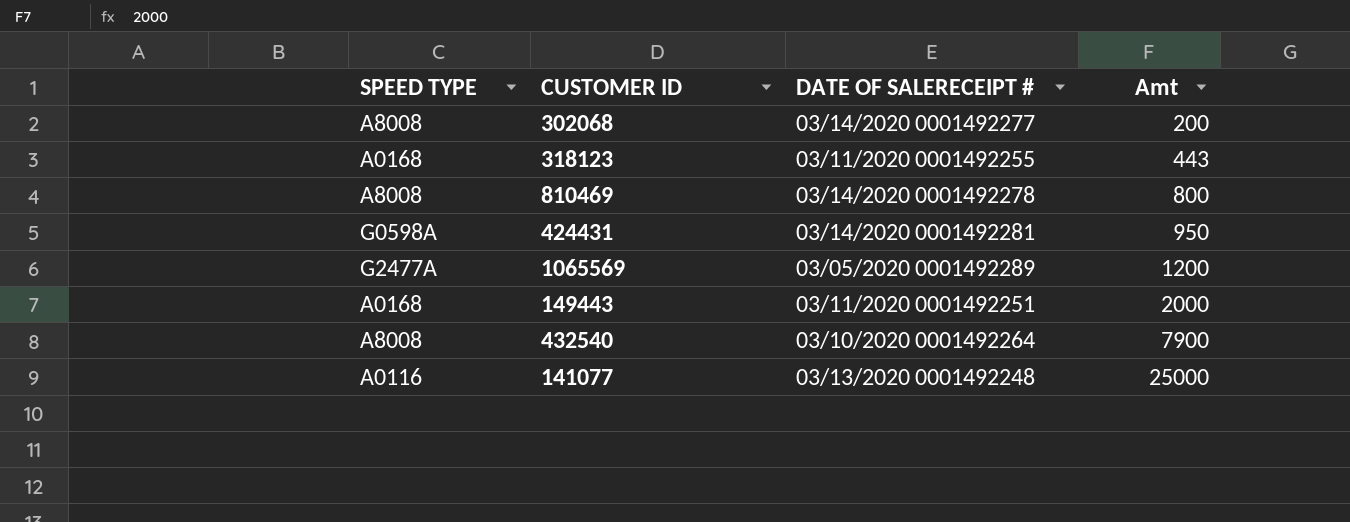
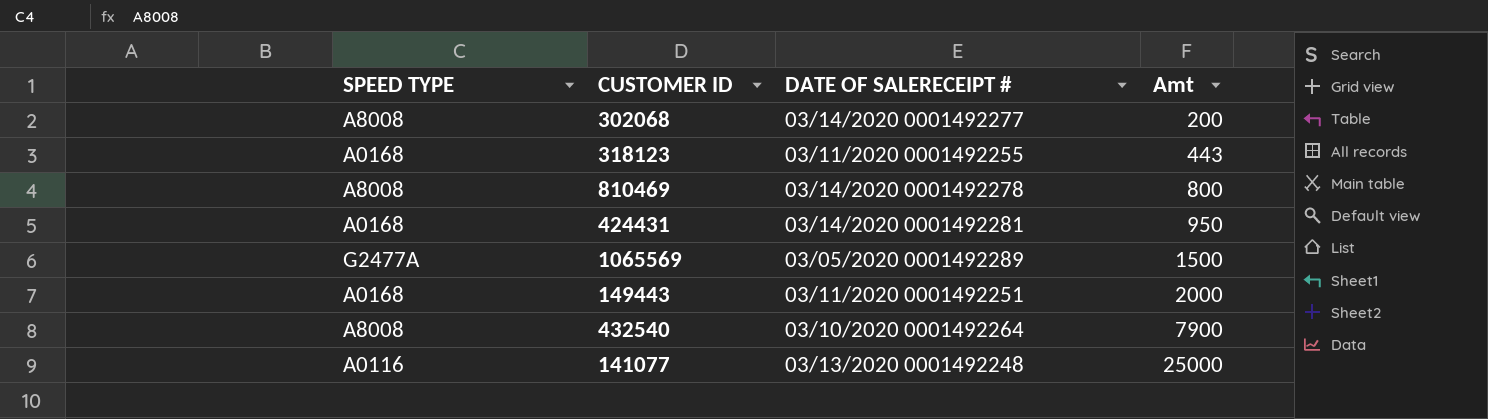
424431 | SPEED TYPE: G0598A -> A0168
1065569 | Amt: 1200 -> 1500

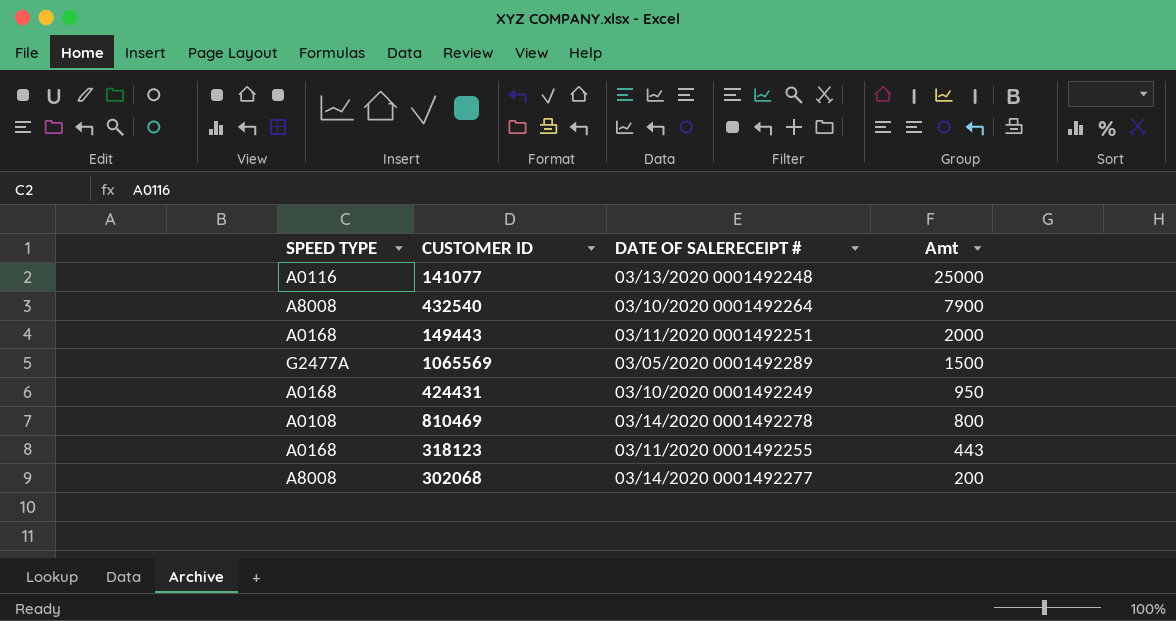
row order: Amt ascending -> Amt descending
424431 | DATE OF SALERECEIPT #: 03/14/2020 0001492281 -> 03/10/2020 0001492249
810469 | SPEED TYPE: A8008 -> A0108

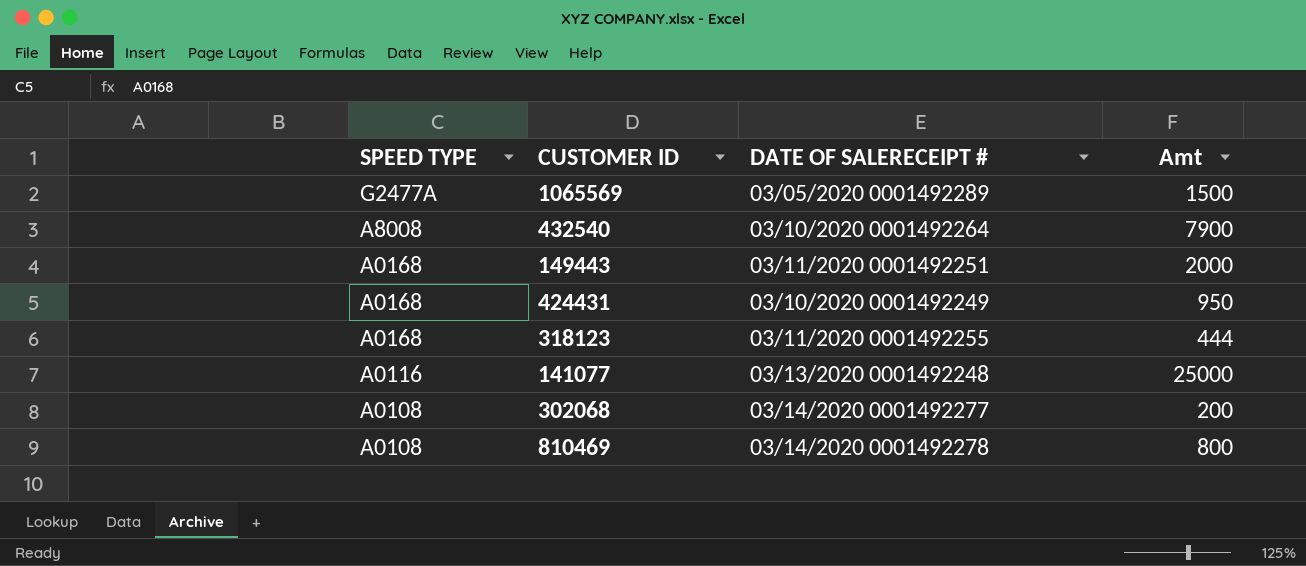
row order: Amt descending -> SPEED TYPE descending
318123 | Amt: 443 -> 444
302068 | SPEED TYPE: A8008 -> A0108

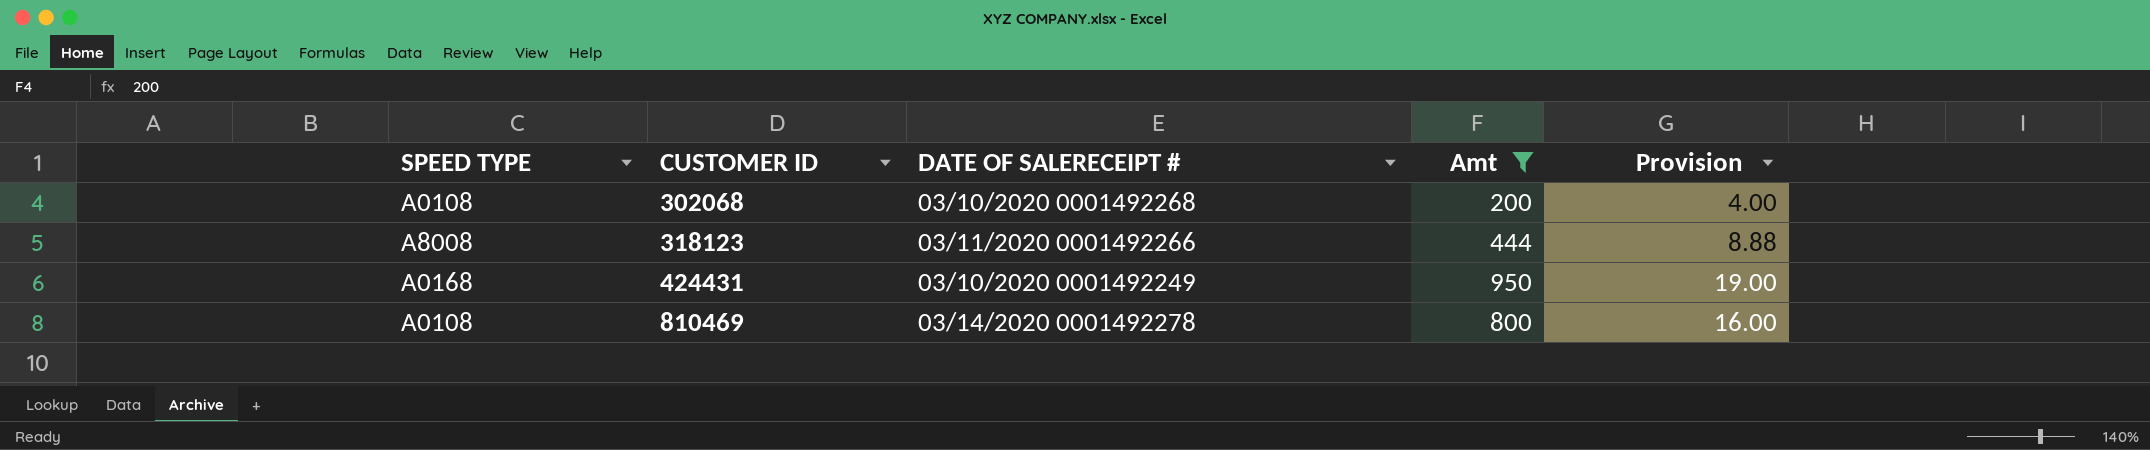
filter: none -> Amt <= 950
row order: SPEED TYPE descending -> CUSTOMER ID ascending
column Provision | formula: none -> [Amt] * 0.02
302068 | DATE OF SALERECEIPT #: 03/14/2020 0001492277 -> 03/10/2020 0001492268
318123 | SPEED TYPE: A0168 -> A8008
318123 | DATE OF SALERECEIPT #: 03/11/2020 0001492255 -> 03/11/2020 0001492266

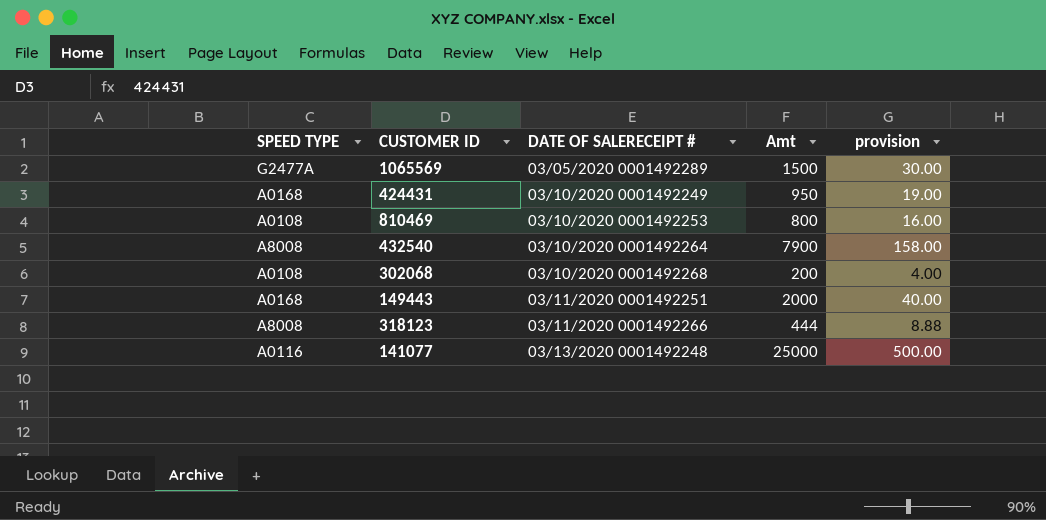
filter: Amt <= 950 -> none
row order: CUSTOMER ID ascending -> DATE OF SALERECEIPT # ascending
column name: Provision -> provision
810469 | DATE OF SALERECEIPT #: 03/14/2020 0001492278 -> 03/10/2020 0001492253

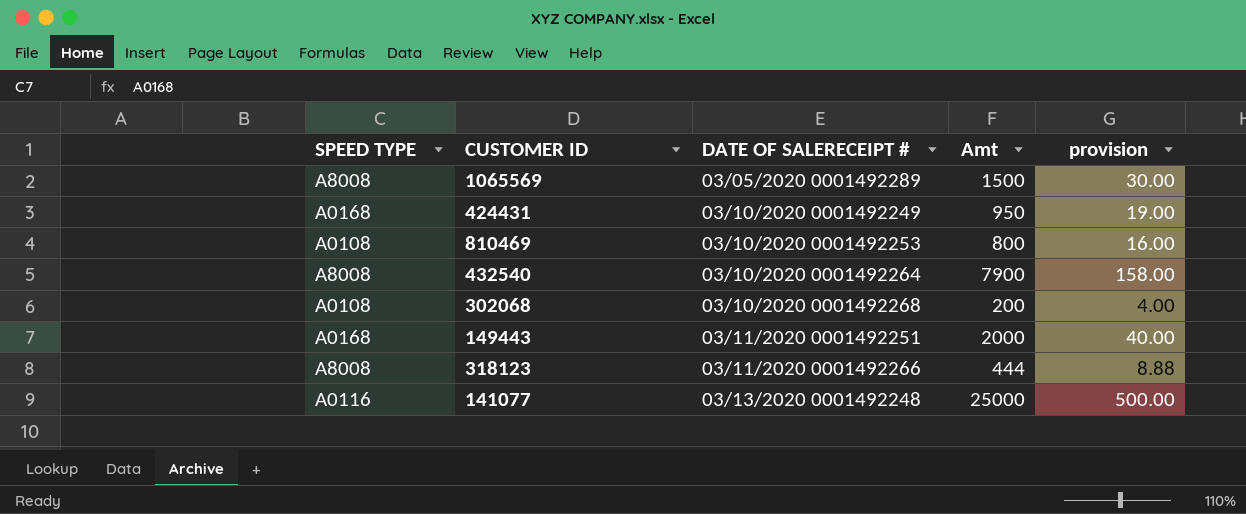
1065569 | SPEED TYPE: G2477A -> A8008

